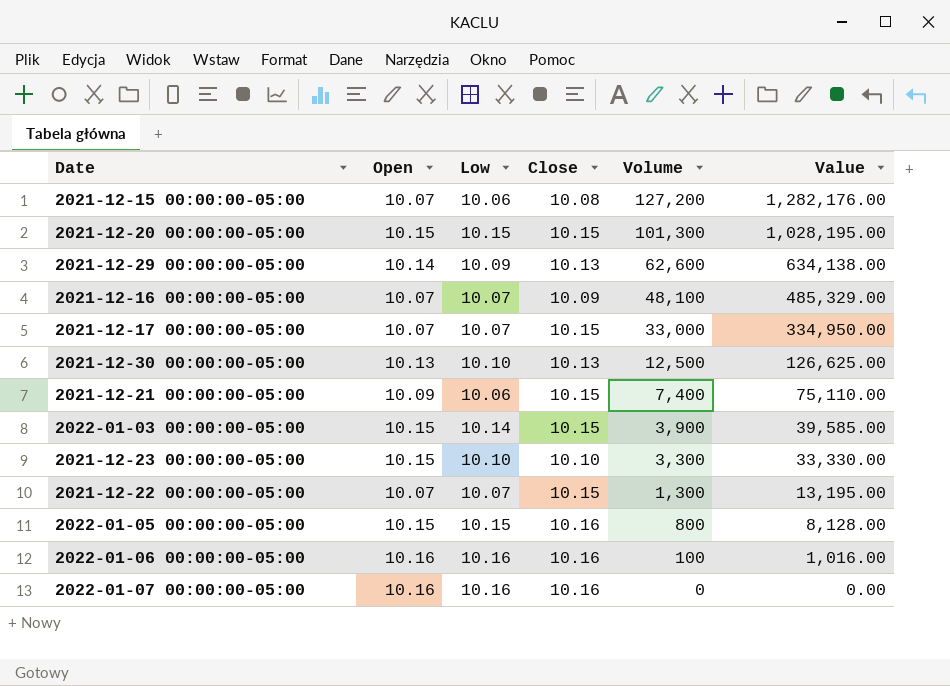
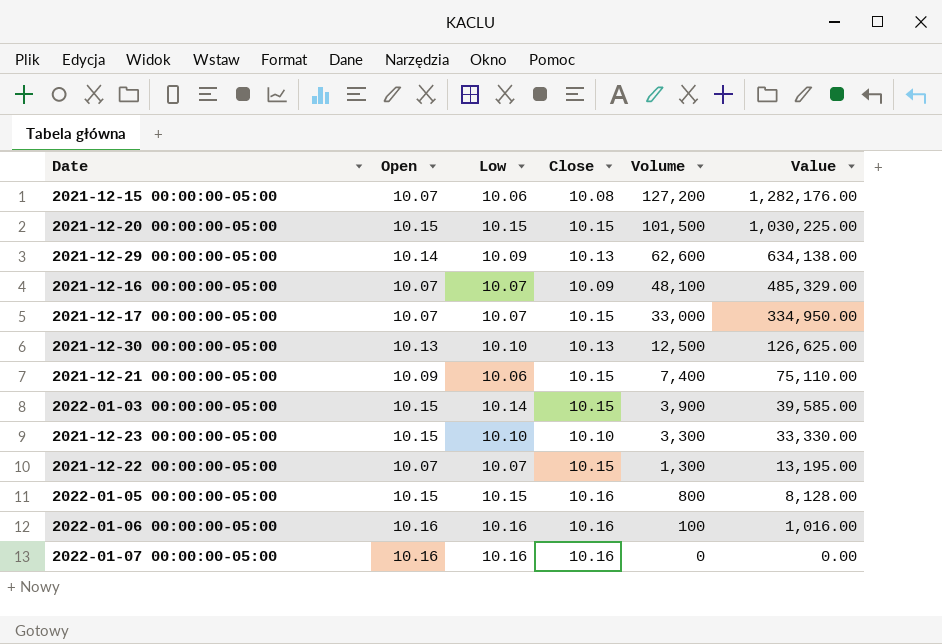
2021-12-20 00:00:00-05:00 | Volume: 101,300 -> 101,500
2021-12-20 00:00:00-05:00 | Value: 1,028,195.00 -> 1,030,225.00

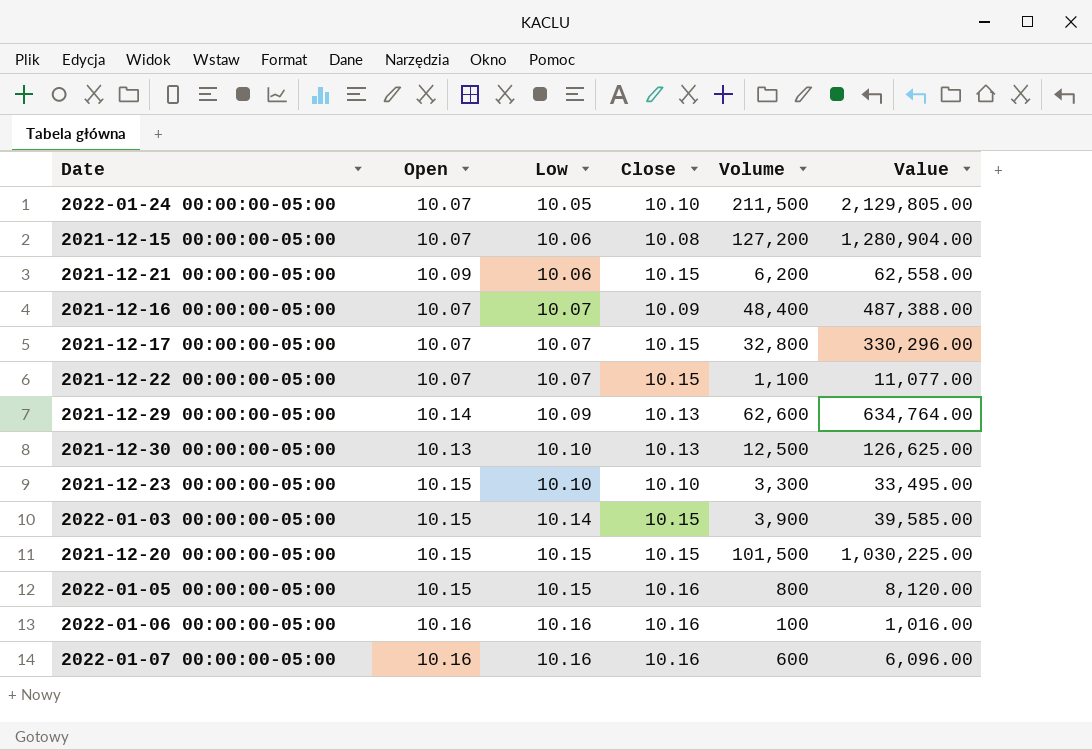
row order: Volume descending -> Low ascending
column Value | formula: [Close] * [Volume] -> [Open] * [Volume]
row 2022-01-24 00:00:00-05:00: none -> 10.07 | 10.05 | 10.10 | 211,500 | 2,129,805.00
2021-12-21 00:00:00-05:00 | Volume: 7,400 -> 6,200
2021-12-16 00:00:00-05:00 | Volume: 48,100 -> 48,400
2021-12-17 00:00:00-05:00 | Volume: 33,000 -> 32,800
2021-12-22 00:00:00-05:00 | Volume: 1,300 -> 1,100
2022-01-07 00:00:00-05:00 | Volume: 0 -> 600

